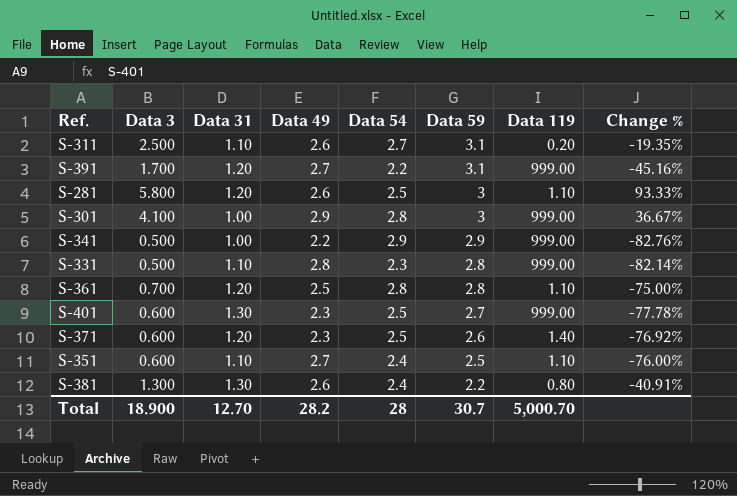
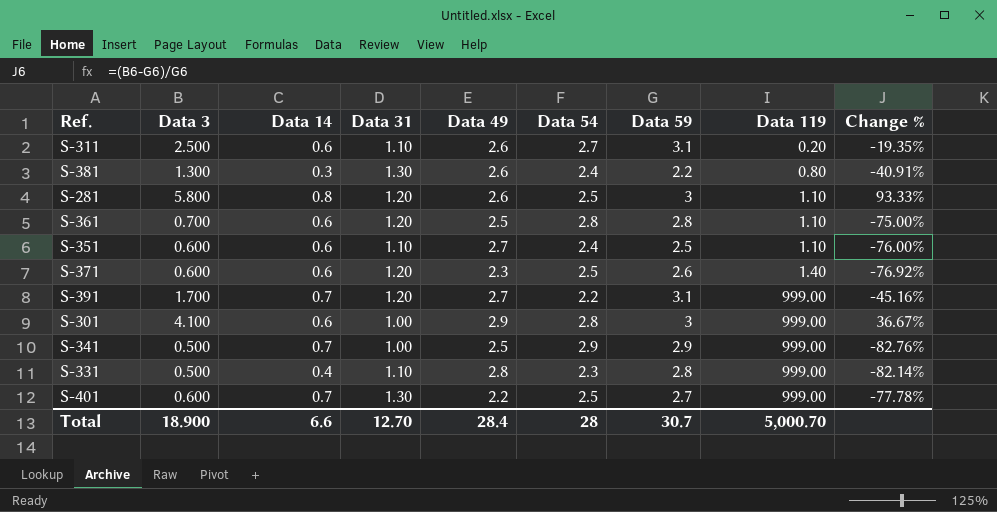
row order: Data 59 descending -> Data 119 ascending
column Data 14 | position: none -> 3
S-341 | Data 49: 2.2 -> 2.5
S-401 | Data 49: 2.3 -> 2.2
Total | Data 49: 28.2 -> 28.4

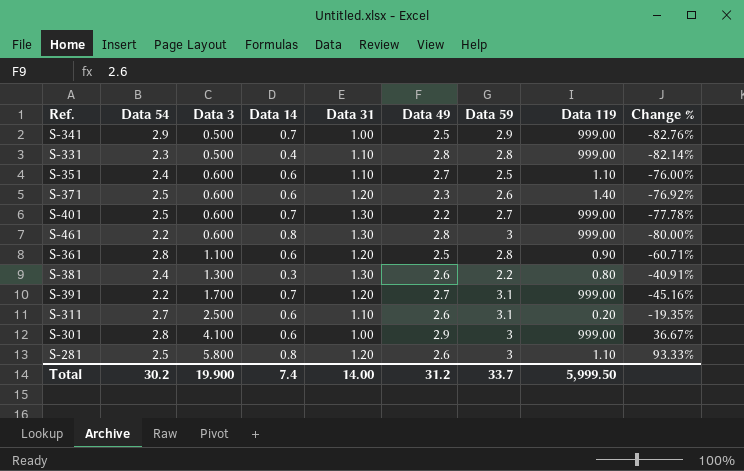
row order: Data 119 ascending -> Data 3 ascending
column Data 54 | position: 6 -> 2
row S-461: none -> 2.2 | 0.600 | 0.8 | 1.30 | 2.8 | 3 | 999.00 | -80.00%
S-361 | Data 3: 0.700 -> 1.100
S-361 | Data 119: 1.10 -> 0.90
S-361 | Change %: -75.00% -> -60.71%
Total | Data 54: 28 -> 30.2
Total | Data 3: 18.900 -> 19.900
Total | Data 14: 6.6 -> 7.4
Total | Data 31: 12.70 -> 14.00
Total | Data 49: 28.4 -> 31.2
Total | Data 59: 30.7 -> 33.7
Total | Data 119: 5,000.70 -> 5,999.50

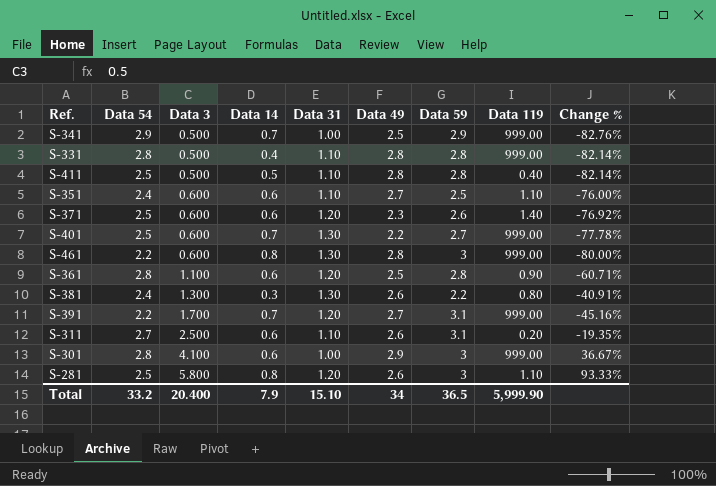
S-331 | Data 54: 2.3 -> 2.8
row S-411: none -> 2.5 | 0.500 | 0.5 | 1.10 | 2.8 | 2.8 | 0.40 | -82.14%
Total | Data 54: 30.2 -> 33.2
Total | Data 3: 19.900 -> 20.400
Total | Data 14: 7.4 -> 7.9
Total | Data 31: 14.00 -> 15.10
Total | Data 49: 31.2 -> 34
Total | Data 59: 33.7 -> 36.5
Total | Data 119: 5,999.50 -> 5,999.90

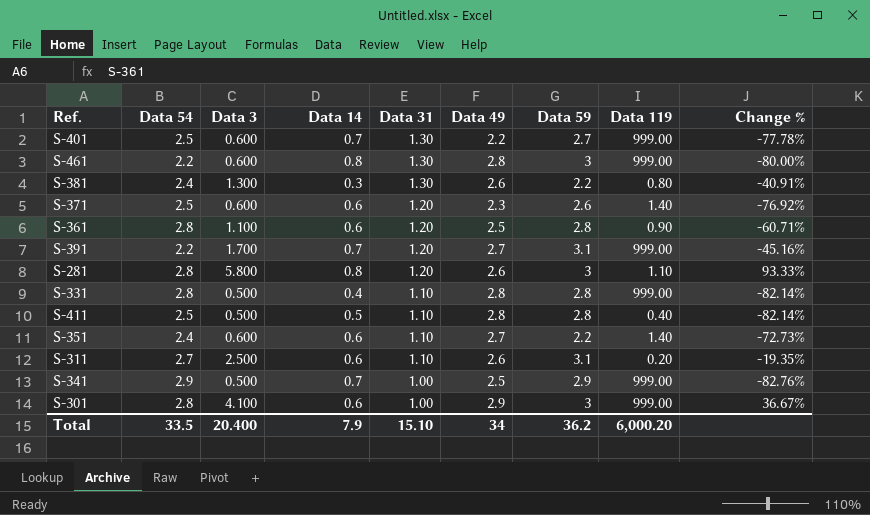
row order: Data 3 ascending -> Data 31 descending
S-281 | Data 54: 2.5 -> 2.8
S-351 | Data 59: 2.5 -> 2.2
S-351 | Data 119: 1.10 -> 1.40
S-351 | Change %: -76.00% -> -72.73%
Total | Data 54: 33.2 -> 33.5
Total | Data 59: 36.5 -> 36.2
Total | Data 119: 5,999.90 -> 6,000.20

